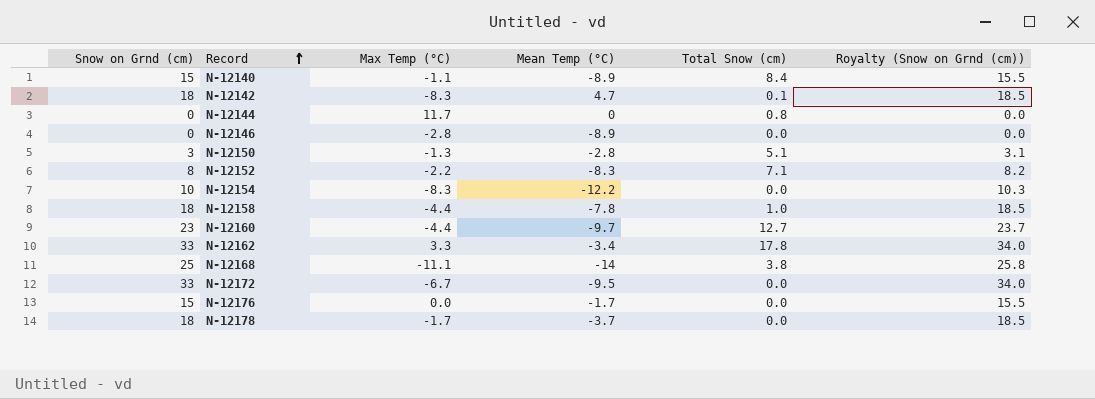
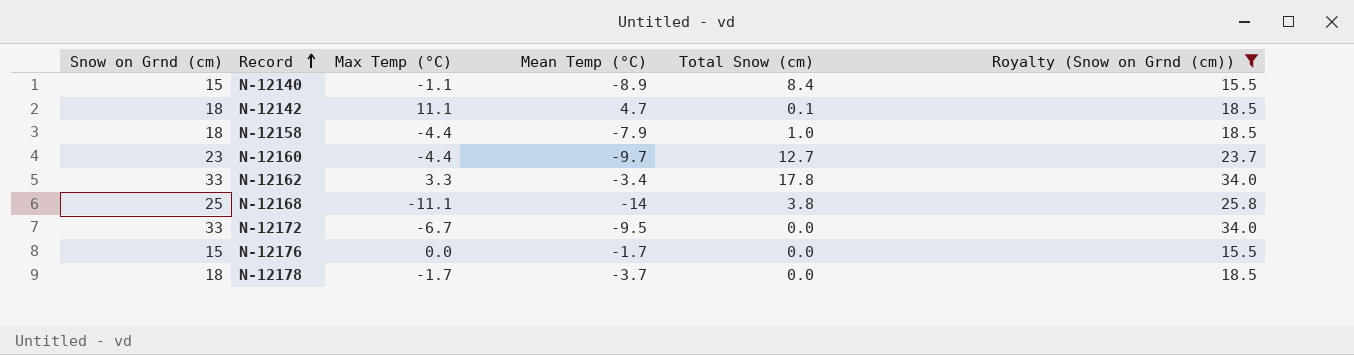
filter: none -> Royalty (Snow on Grnd (cm)) >= 15.5
N-12142 | Max Temp (°C): -8.3 -> 11.1
N-12158 | Mean Temp (°C): -7.8 -> -7.9

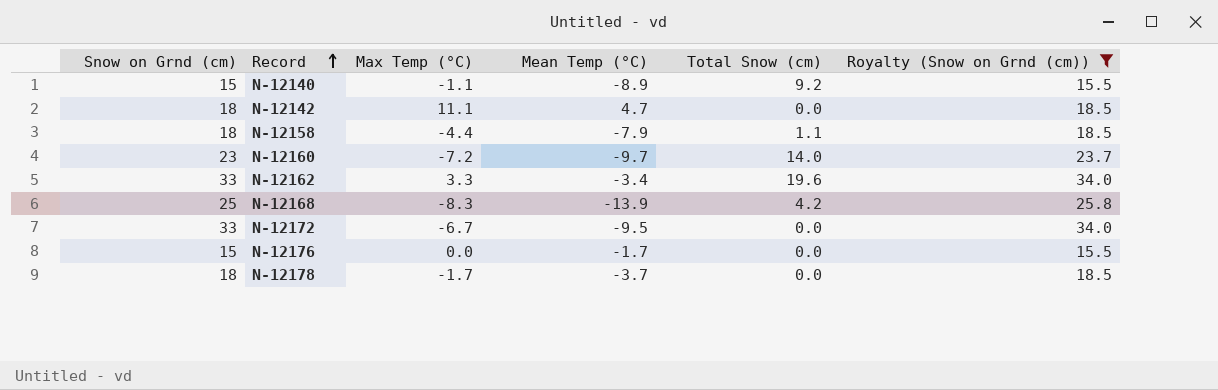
N-12140 | Total Snow (cm): 8.4 -> 9.2
N-12142 | Total Snow (cm): 0.1 -> 0.0
N-12158 | Total Snow (cm): 1.0 -> 1.1
N-12160 | Max Temp (°C): -4.4 -> -7.2
N-12160 | Total Snow (cm): 12.7 -> 14.0
N-12162 | Total Snow (cm): 17.8 -> 19.6
N-12168 | Max Temp (°C): -11.1 -> -8.3
N-12168 | Mean Temp (°C): -14 -> -13.9
N-12168 | Total Snow (cm): 3.8 -> 4.2

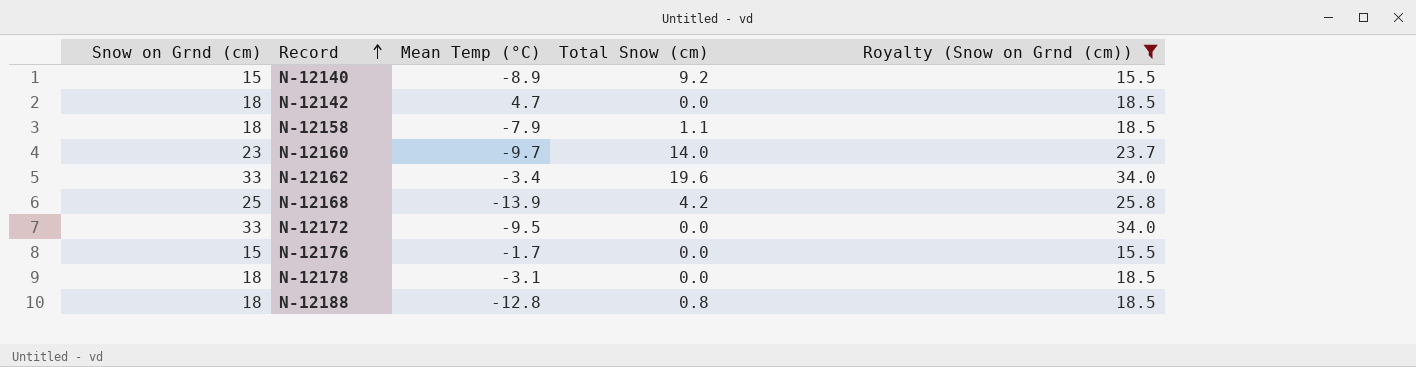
column Max Temp (°C) | position: 3 -> none
N-12178 | Mean Temp (°C): -3.7 -> -3.1
row N-12188: none -> 18 | -12.8 | 0.8 | 18.5

